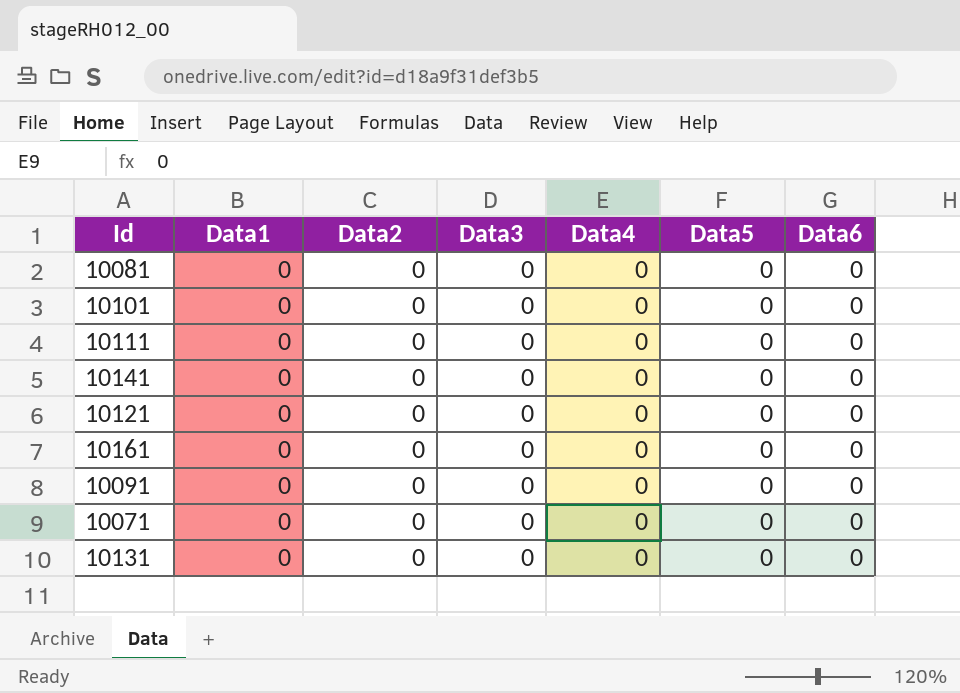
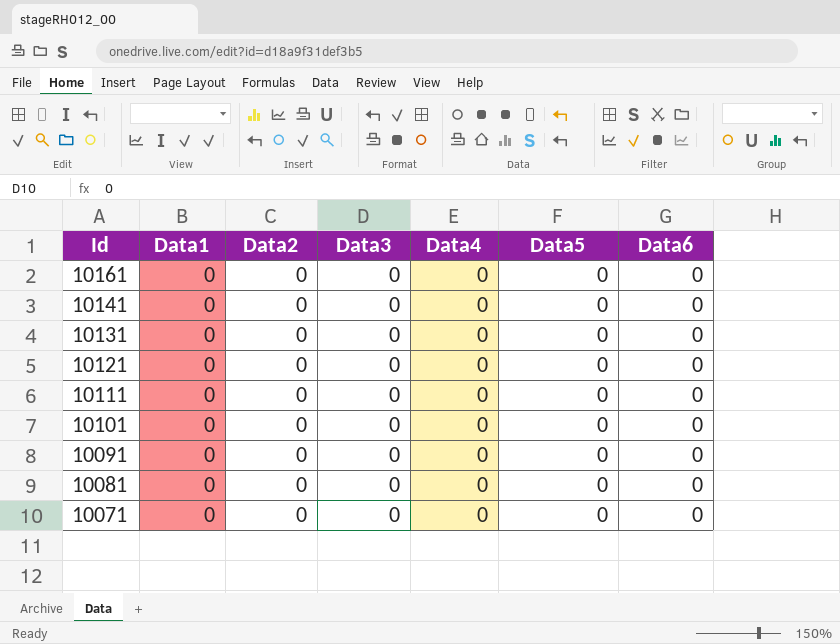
row order: none -> Id descending

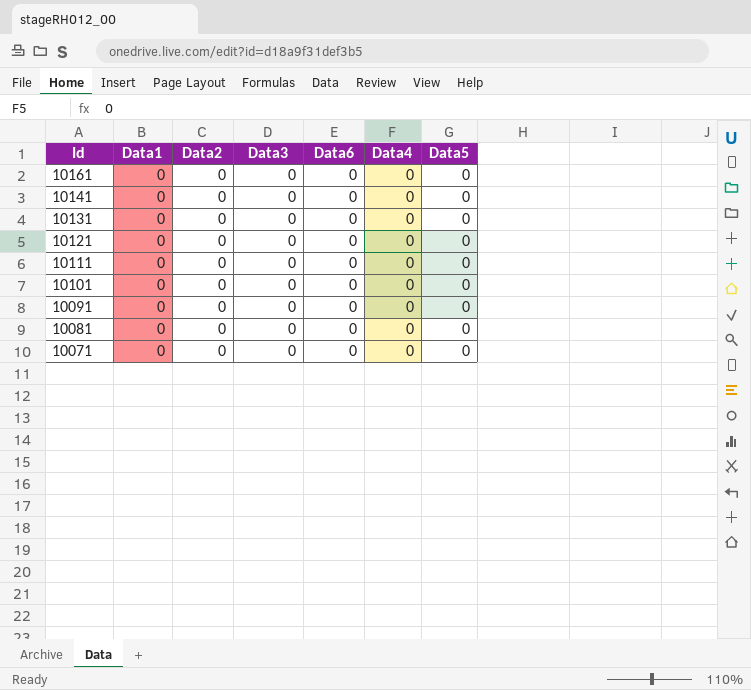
column Data6 | position: 7 -> 5

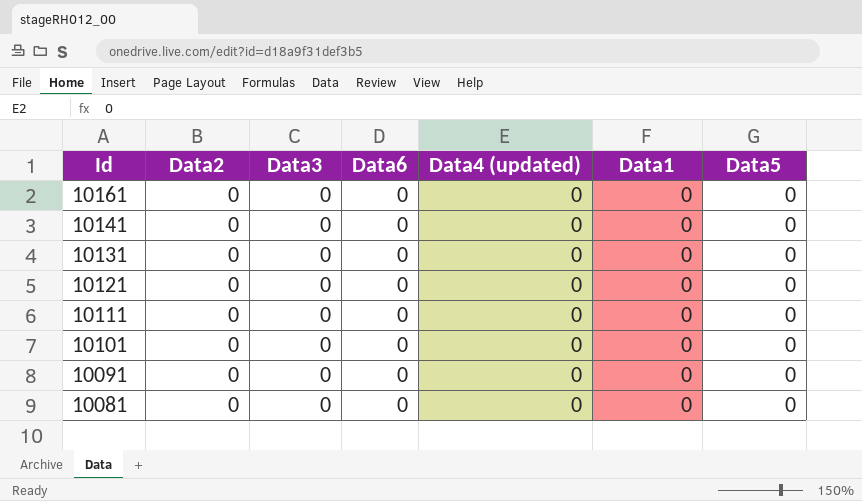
column name: Data4 -> Data4 (updated)
column Data1 | position: 2 -> 6
row 10071: 0 | 0 | 0 | 0 | 0 | 0 -> none

